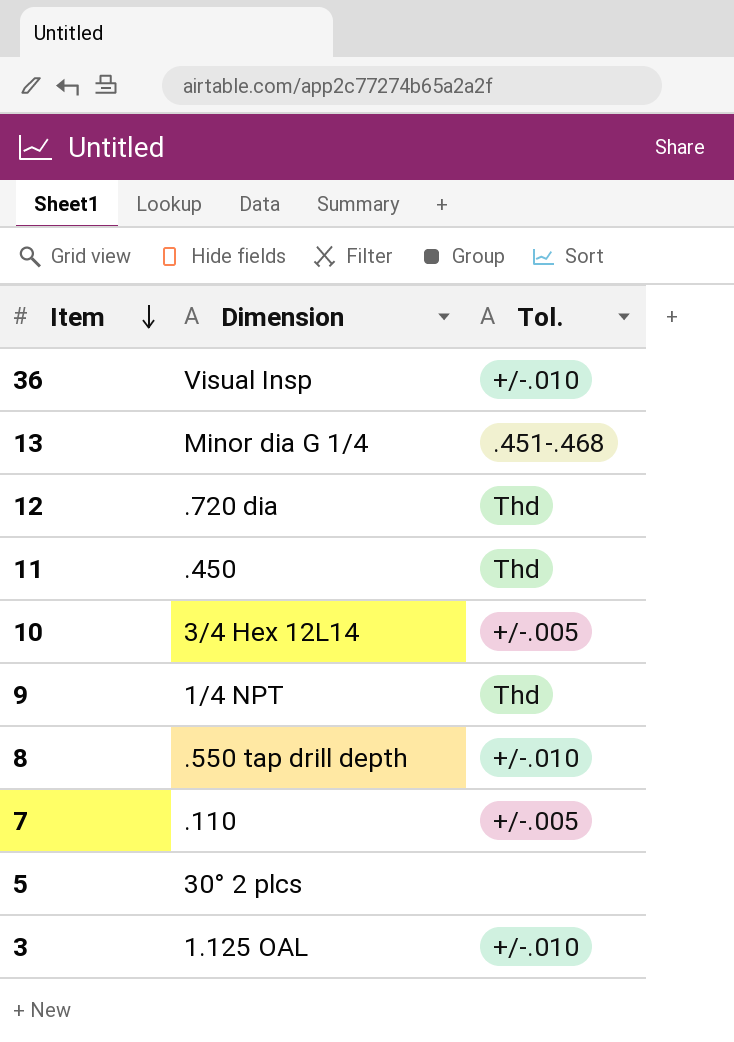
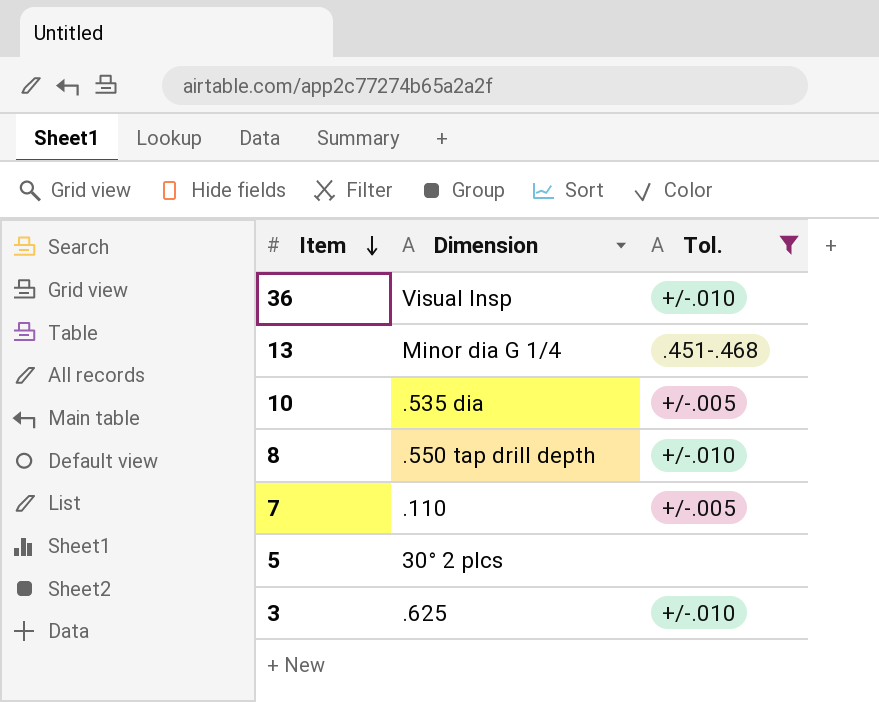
filter: none -> Tol. != Thd
10 | Dimension: 3/4 Hex 12L14 -> .535 dia
3 | Dimension: 1.125 OAL -> .625

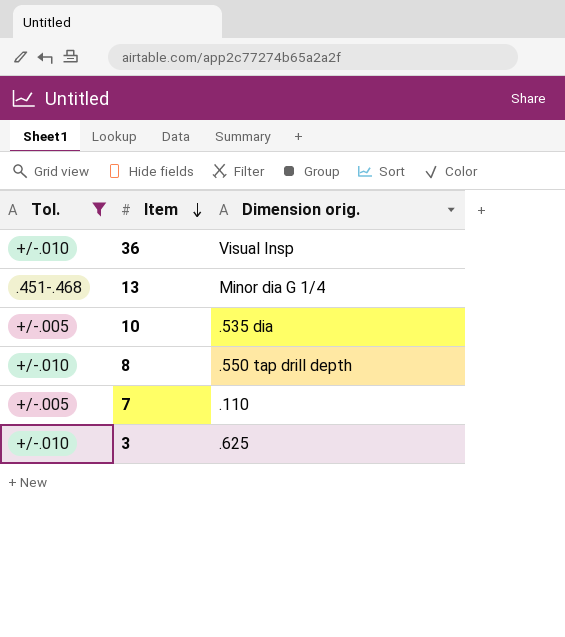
column Tol. | position: 3 -> 1
column name: Dimension -> Dimension orig.
row 5: 30° 2 plcs | none -> none

